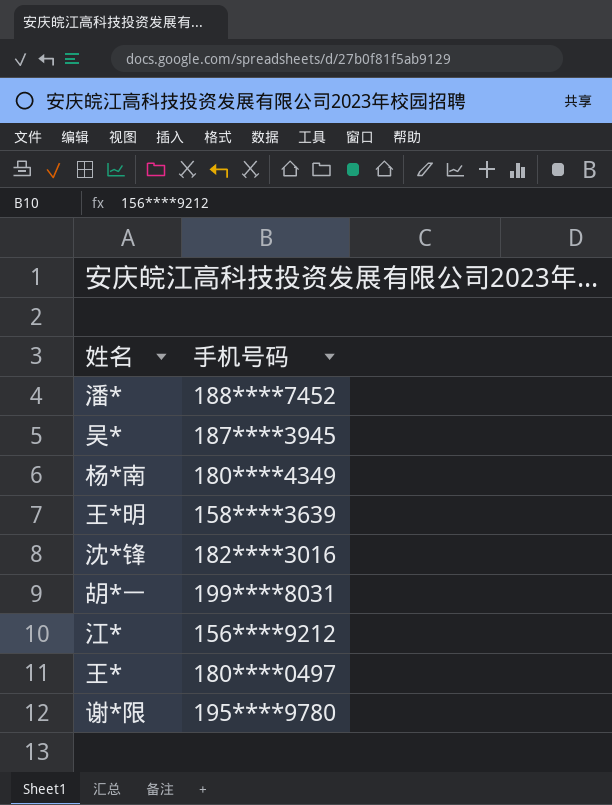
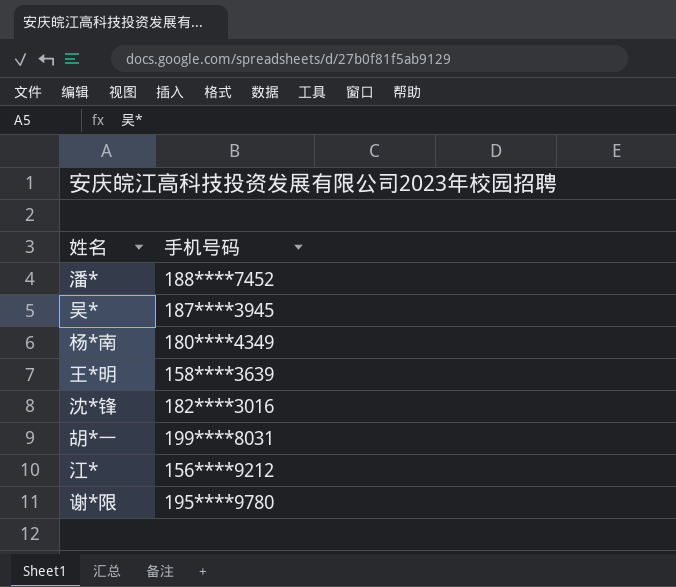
row 王*: 180****0497 -> none

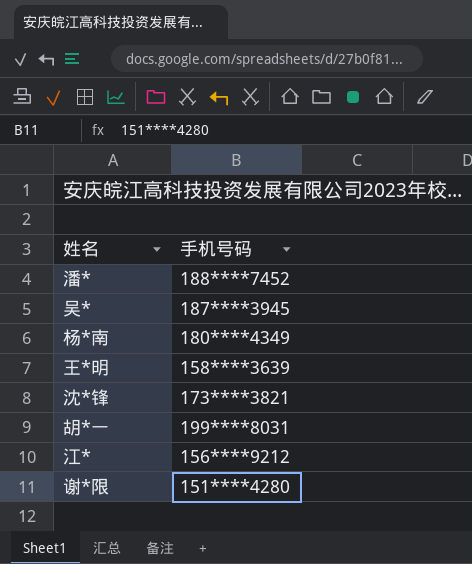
沈*锋 | 手机号码: 182****3016 -> 173****3821
谢*限 | 手机号码: 195****9780 -> 151****4280

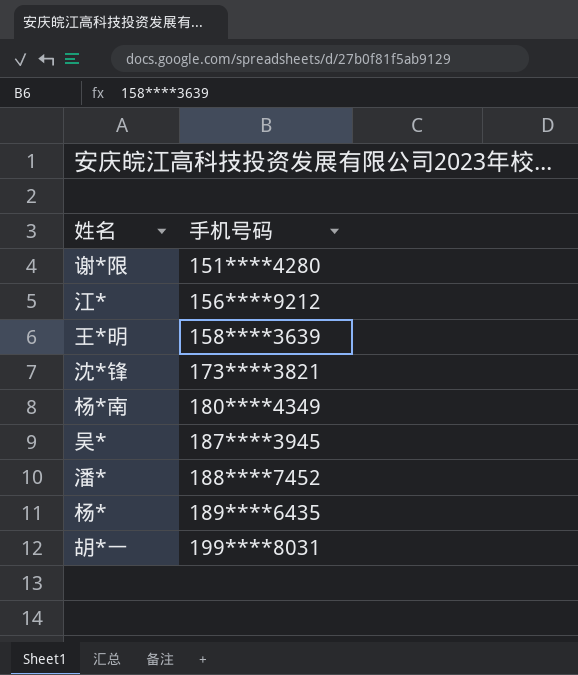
row order: none -> 手机号码 ascending
row 杨*: none -> 189****6435

